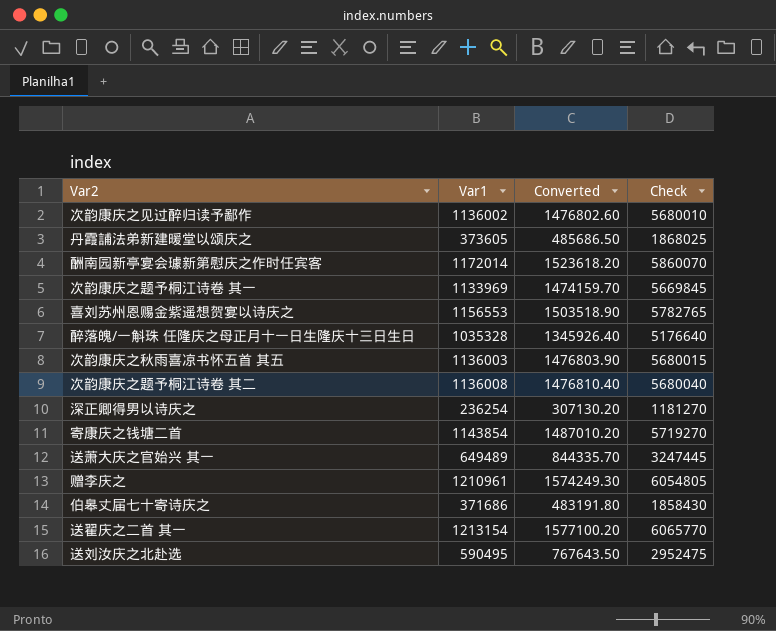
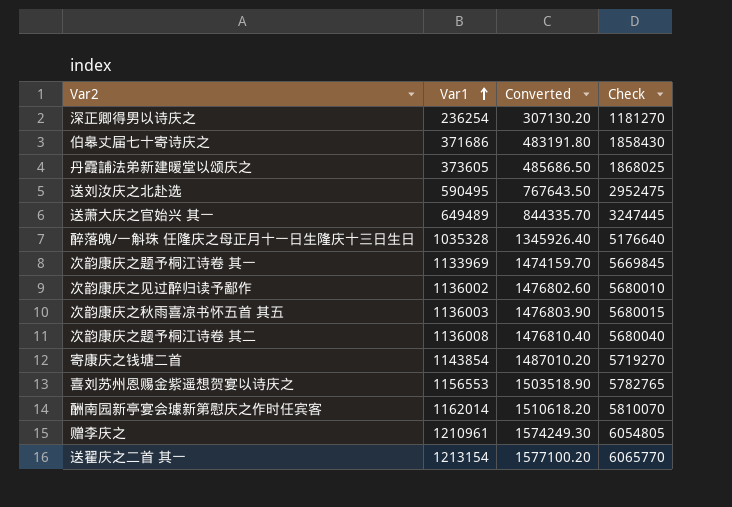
row order: none -> Var1 ascending
酬南园新亭宴会璩新第慰庆之作时任宾客 | Var1: 1172014 -> 1162014
酬南园新亭宴会璩新第慰庆之作时任宾客 | Converted: 1523618.20 -> 1510618.20
酬南园新亭宴会璩新第慰庆之作时任宾客 | Check: 5860070 -> 5810070

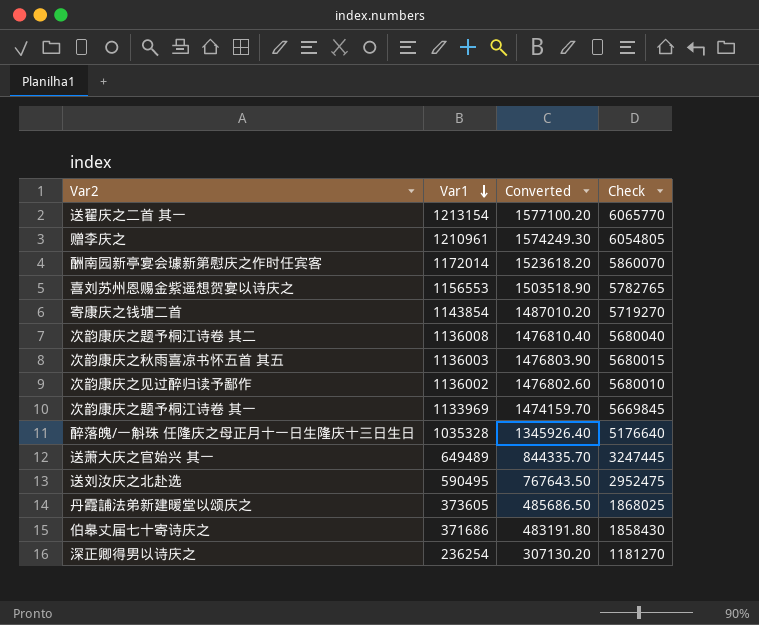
row order: Var1 ascending -> Var1 descending
酬南园新亭宴会璩新第慰庆之作时任宾客 | Var1: 1162014 -> 1172014
酬南园新亭宴会璩新第慰庆之作时任宾客 | Converted: 1510618.20 -> 1523618.20
酬南园新亭宴会璩新第慰庆之作时任宾客 | Check: 5810070 -> 5860070

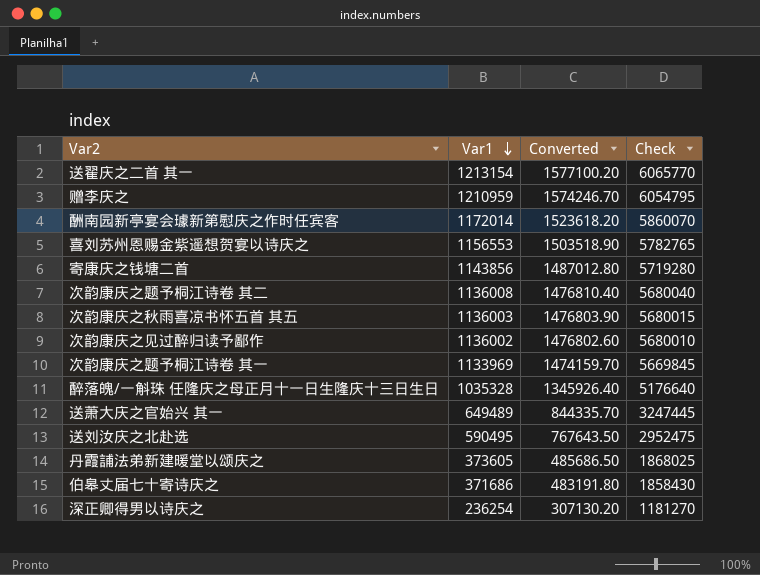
赠李庆之 | Var1: 1210961 -> 1210959
赠李庆之 | Converted: 1574249.30 -> 1574246.70
赠李庆之 | Check: 6054805 -> 6054795
寄康庆之钱塘二首 | Var1: 1143854 -> 1143856
寄康庆之钱塘二首 | Converted: 1487010.20 -> 1487012.80
寄康庆之钱塘二首 | Check: 5719270 -> 5719280

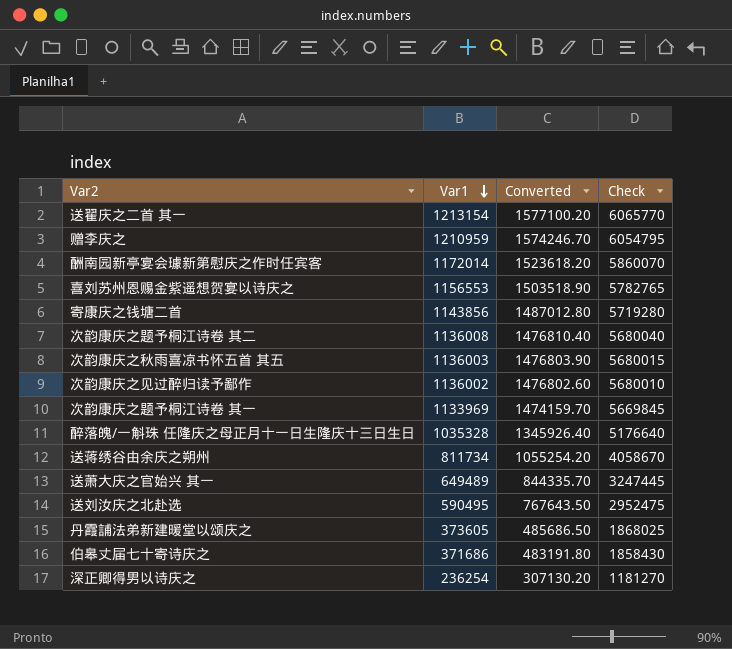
row 送蒋绣谷由余庆之朔州: none -> 811734 | 1055254.20 | 4058670

